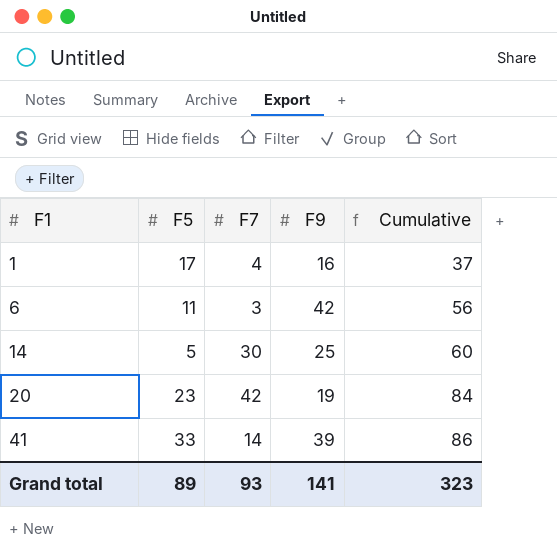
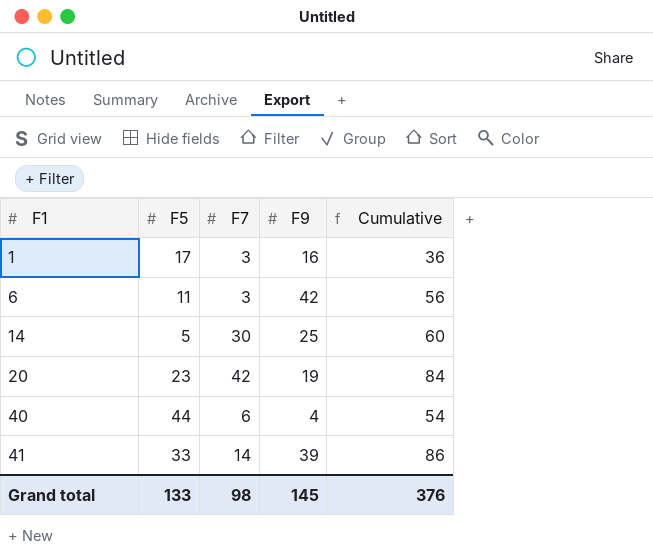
1 | F7: 4 -> 3
1 | Cumulative: 37 -> 36
row 40: none -> 44 | 6 | 4 | 54
Grand total | F5: 89 -> 133
Grand total | F7: 93 -> 98
Grand total | F9: 141 -> 145
Grand total | Cumulative: 323 -> 376

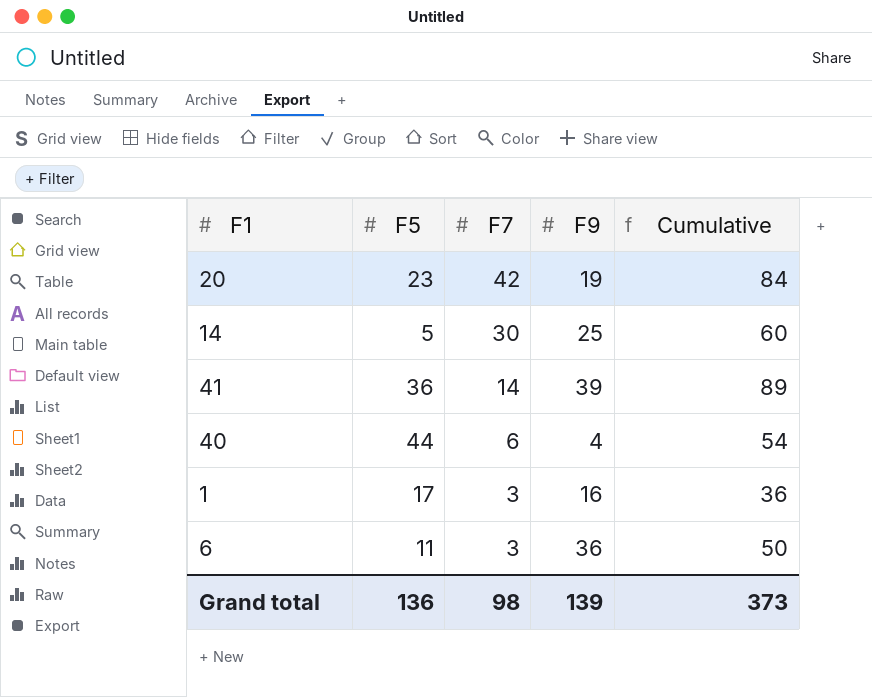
row order: F1 ascending -> F7 descending
41 | F5: 33 -> 36
41 | Cumulative: 86 -> 89
6 | F9: 42 -> 36
6 | Cumulative: 56 -> 50
Grand total | F5: 133 -> 136
Grand total | F9: 145 -> 139
Grand total | Cumulative: 376 -> 373

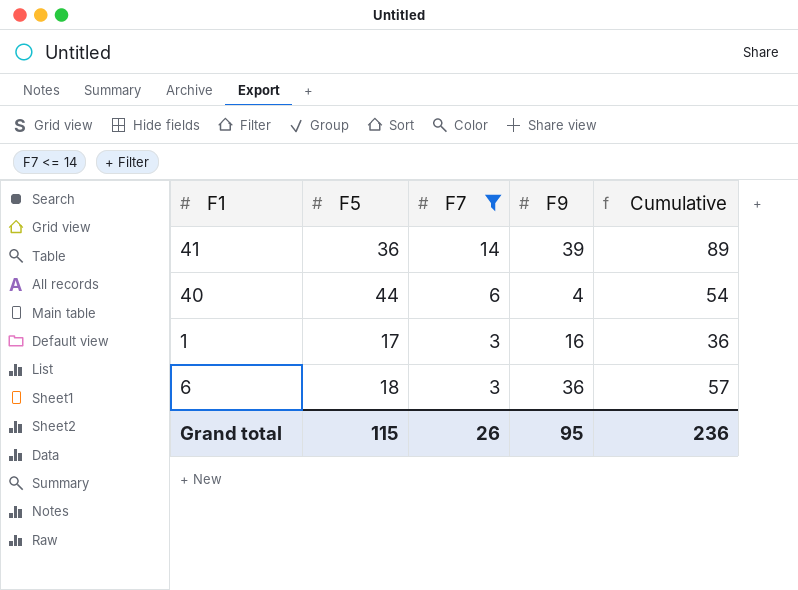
filter: none -> F7 <= 14
6 | F5: 11 -> 18
6 | Cumulative: 50 -> 57
Grand total | F5: 136 -> 115
Grand total | F7: 98 -> 26
Grand total | F9: 139 -> 95
Grand total | Cumulative: 373 -> 236

